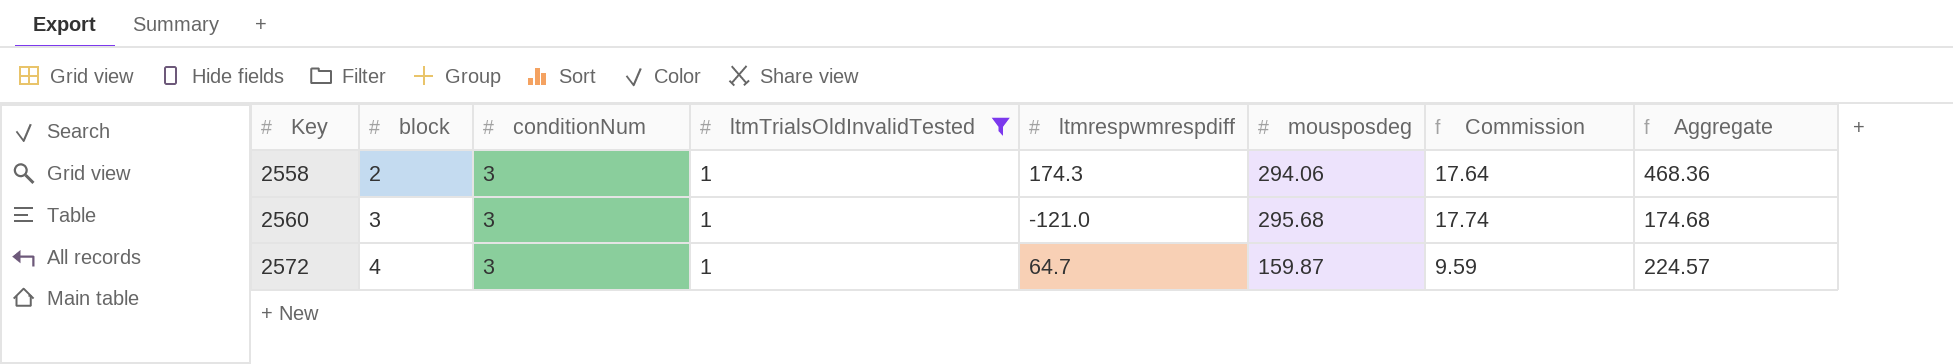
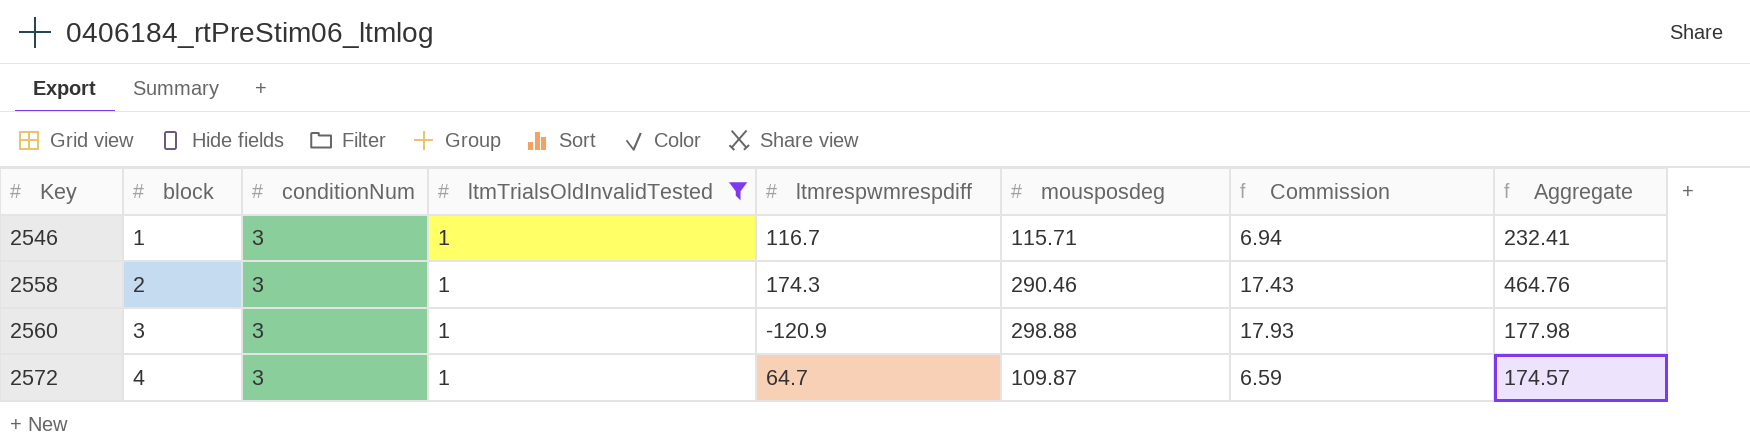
row 2546: none -> 1 | 3 | 1 | 116.7 | 115.71 | 6.94 | 232.41
2558 | mousposdeg: 294.06 -> 290.46
2558 | Commission: 17.64 -> 17.43
2558 | Aggregate: 468.36 -> 464.76
2560 | ltmrespwmrespdiff: -121.0 -> -120.9
2560 | mousposdeg: 295.68 -> 298.88
2560 | Commission: 17.74 -> 17.93
2560 | Aggregate: 174.68 -> 177.98
2572 | mousposdeg: 159.87 -> 109.87
2572 | Commission: 9.59 -> 6.59
2572 | Aggregate: 224.57 -> 174.57

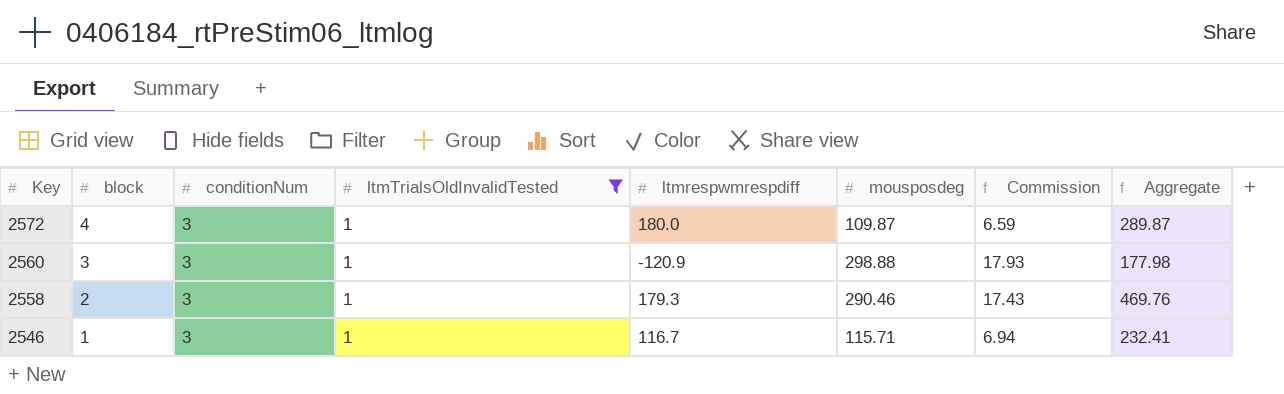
row order: Key ascending -> Key descending
2572 | ltmrespwmrespdiff: 64.7 -> 180.0
2572 | Aggregate: 174.57 -> 289.87
2558 | ltmrespwmrespdiff: 174.3 -> 179.3
2558 | Aggregate: 464.76 -> 469.76

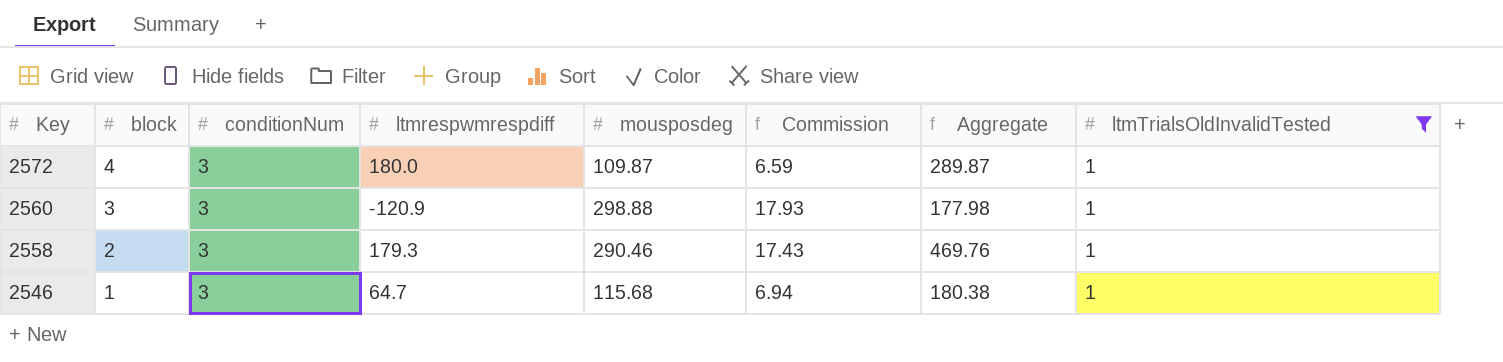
column ltmTrialsOldInvalidTested | position: 4 -> 8
2546 | ltmrespwmrespdiff: 116.7 -> 64.7
2546 | mousposdeg: 115.71 -> 115.68
2546 | Aggregate: 232.41 -> 180.38

